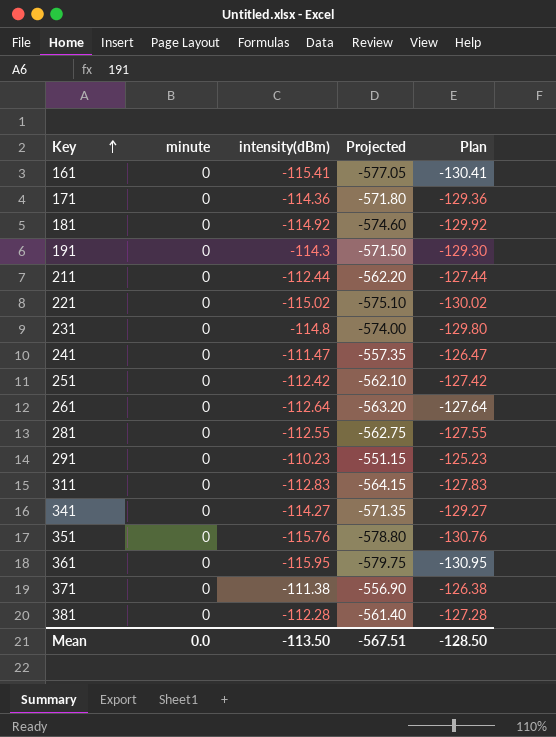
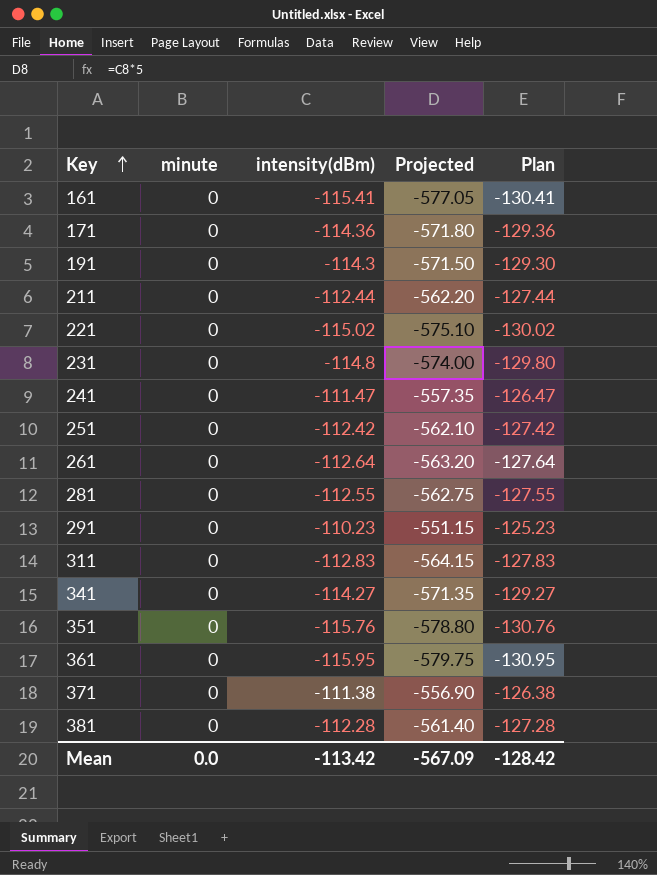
row 181: 0 | -114.92 | -574.60 | -129.92 -> none
Mean | intensity(dBm): -113.50 -> -113.42
Mean | Projected: -567.51 -> -567.09
Mean | Plan: -128.50 -> -128.42

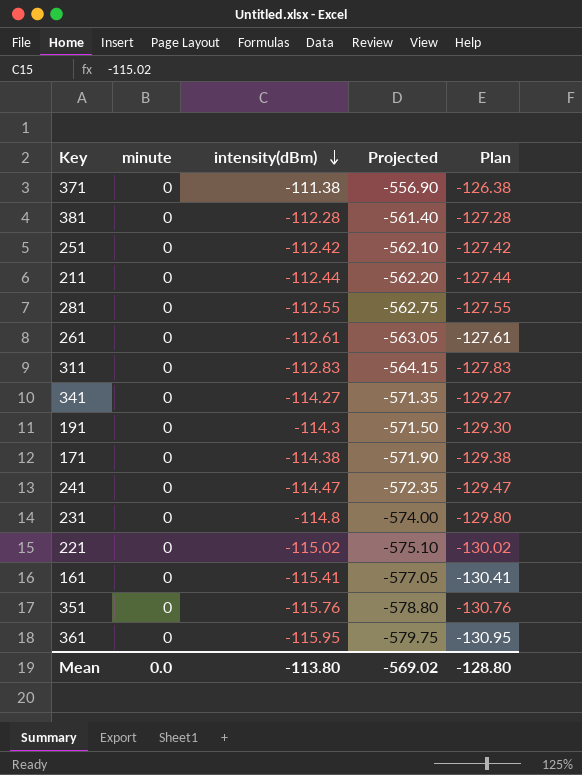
row order: Key ascending -> intensity(dBm) descending
row 291: 0 | -110.23 | -551.15 | -125.23 -> none
261 | intensity(dBm): -112.64 -> -112.61
261 | Projected: -563.20 -> -563.05
261 | Plan: -127.64 -> -127.61
171 | intensity(dBm): -114.36 -> -114.38
171 | Projected: -571.80 -> -571.90
171 | Plan: -129.36 -> -129.38
241 | intensity(dBm): -111.47 -> -114.47
241 | Projected: -557.35 -> -572.35
241 | Plan: -126.47 -> -129.47
Mean | intensity(dBm): -113.42 -> -113.80
Mean | Projected: -567.09 -> -569.02
Mean | Plan: -128.42 -> -128.80

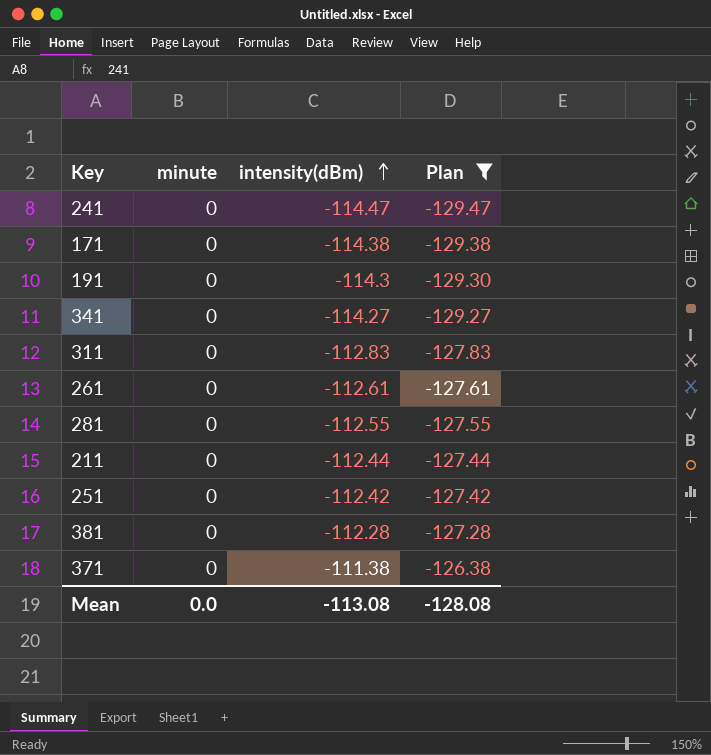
filter: none -> Plan >= -129.47
row order: intensity(dBm) descending -> intensity(dBm) ascending
column Projected | formula: [intensity(dBm)] * 5 -> none
Mean | intensity(dBm): -113.80 -> -113.08
Mean | Plan: -128.80 -> -128.08

